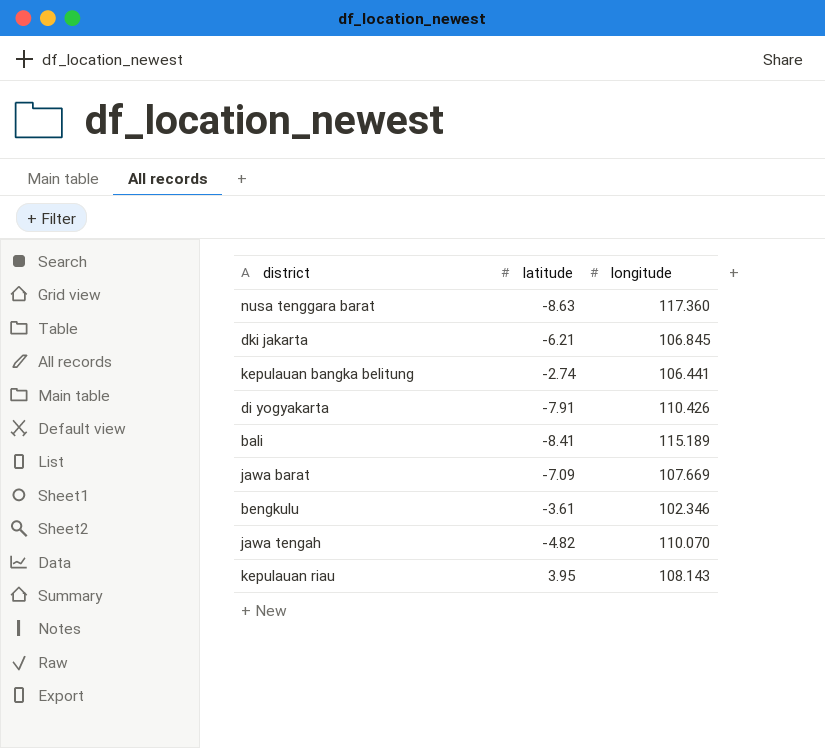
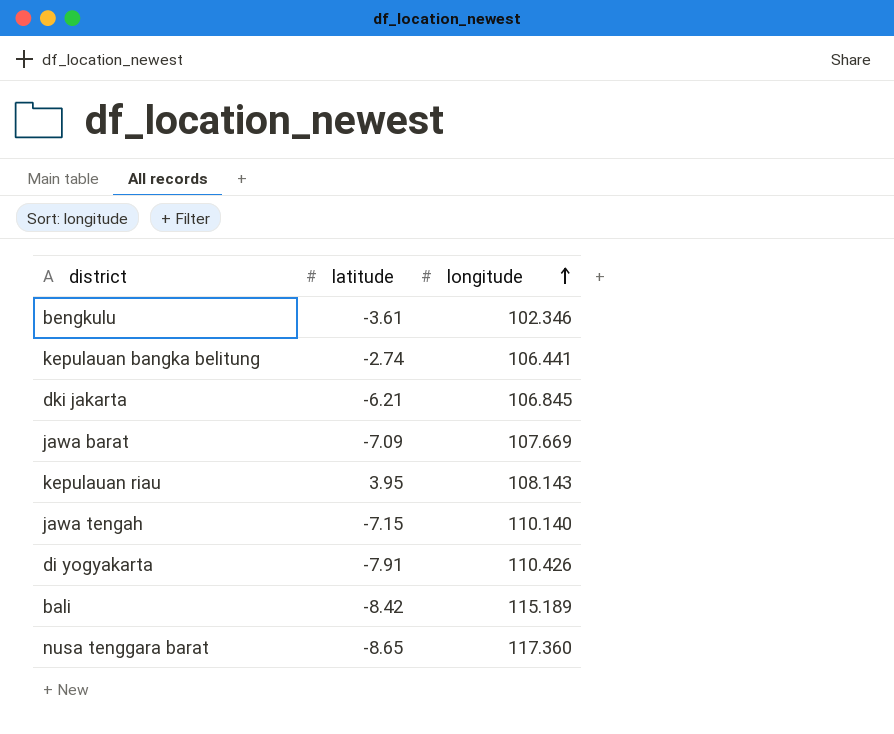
row order: none -> longitude ascending
jawa tengah | latitude: -4.82 -> -7.15
jawa tengah | longitude: 110.070 -> 110.140
bali | latitude: -8.41 -> -8.42
nusa tenggara barat | latitude: -8.63 -> -8.65

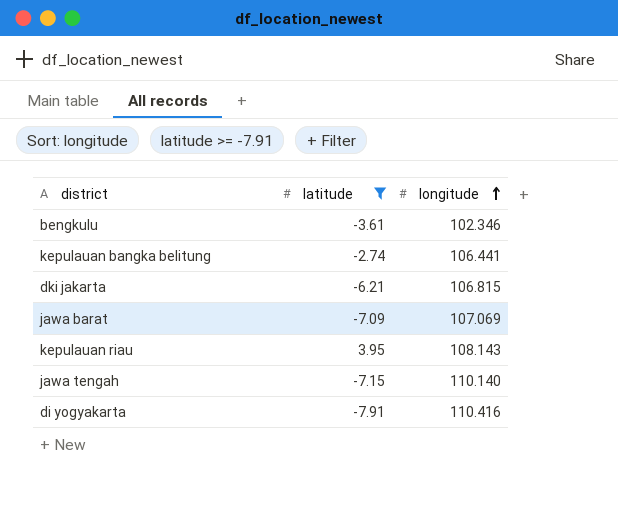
filter: none -> latitude >= -7.91
dki jakarta | longitude: 106.845 -> 106.815
jawa barat | longitude: 107.669 -> 107.069
di yogyakarta | longitude: 110.426 -> 110.416

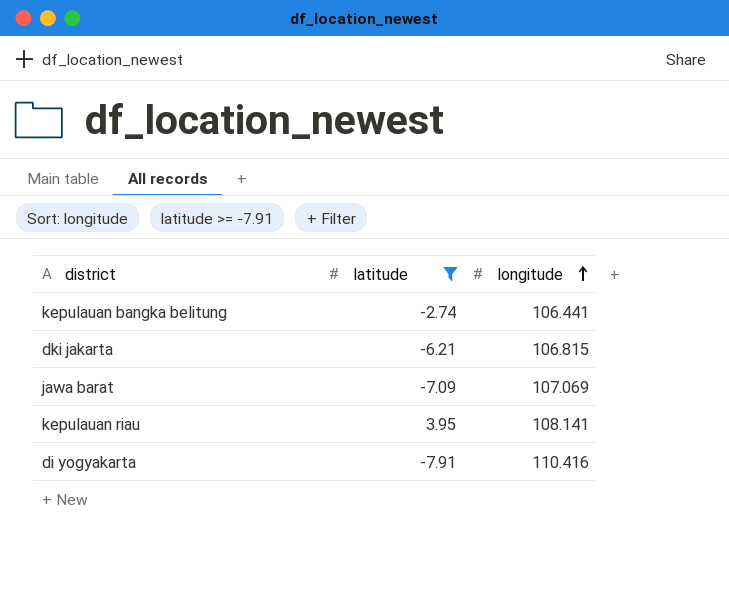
row bengkulu: -3.61 | 102.346 -> none
row jawa tengah: -7.15 | 110.140 -> none
kepulauan riau | longitude: 108.143 -> 108.141

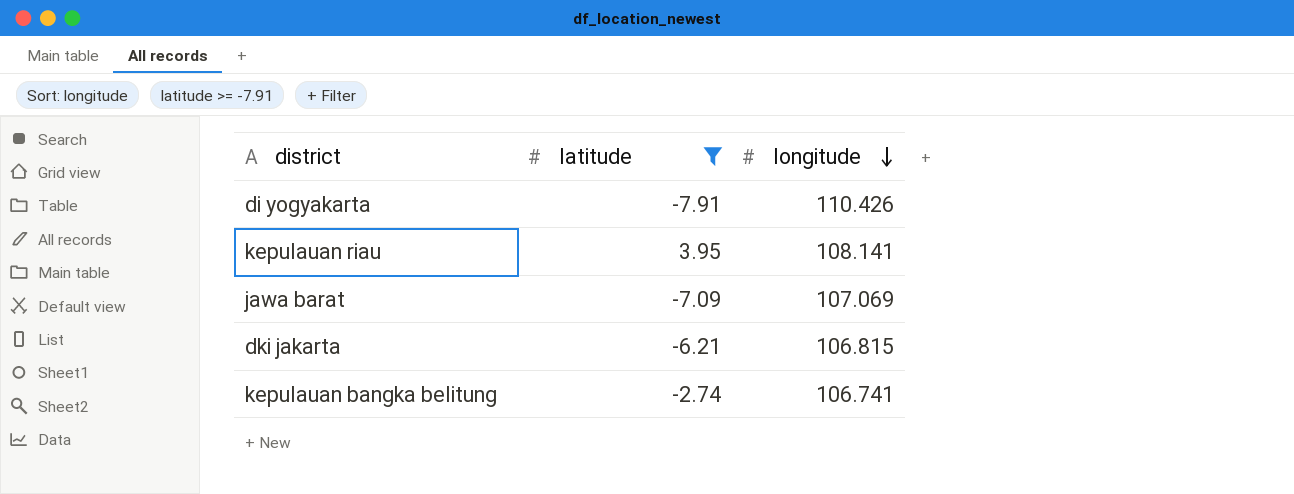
row order: longitude ascending -> longitude descending
di yogyakarta | longitude: 110.416 -> 110.426
kepulauan bangka belitung | longitude: 106.441 -> 106.741

